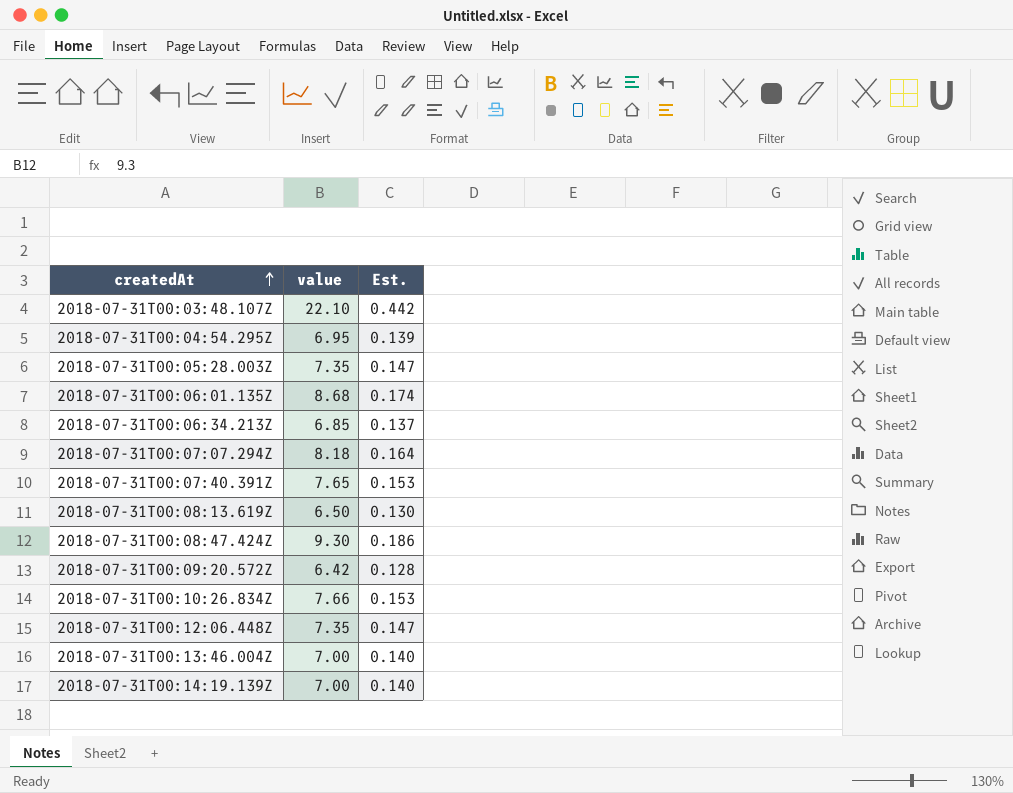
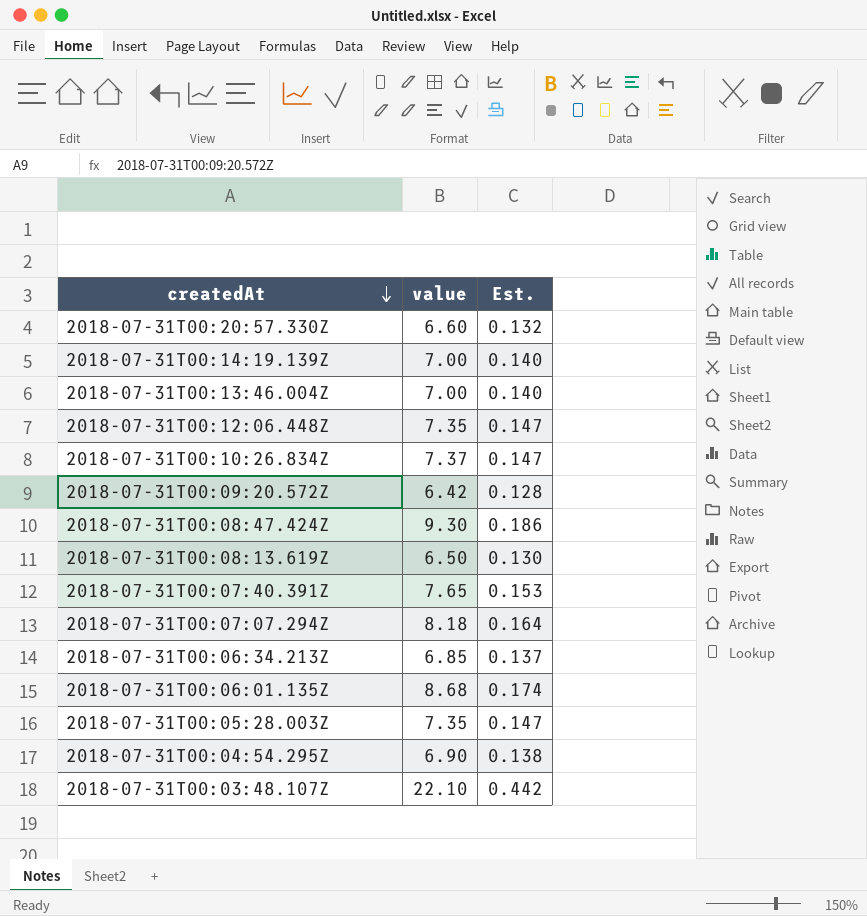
row order: createdAt ascending -> createdAt descending
row 2018-07-31T00:20:57.330Z: none -> 6.60 | 0.132
2018-07-31T00:10:26.834Z | value: 7.66 -> 7.37
2018-07-31T00:10:26.834Z | Est.: 0.153 -> 0.147
2018-07-31T00:04:54.295Z | value: 6.95 -> 6.90
2018-07-31T00:04:54.295Z | Est.: 0.139 -> 0.138

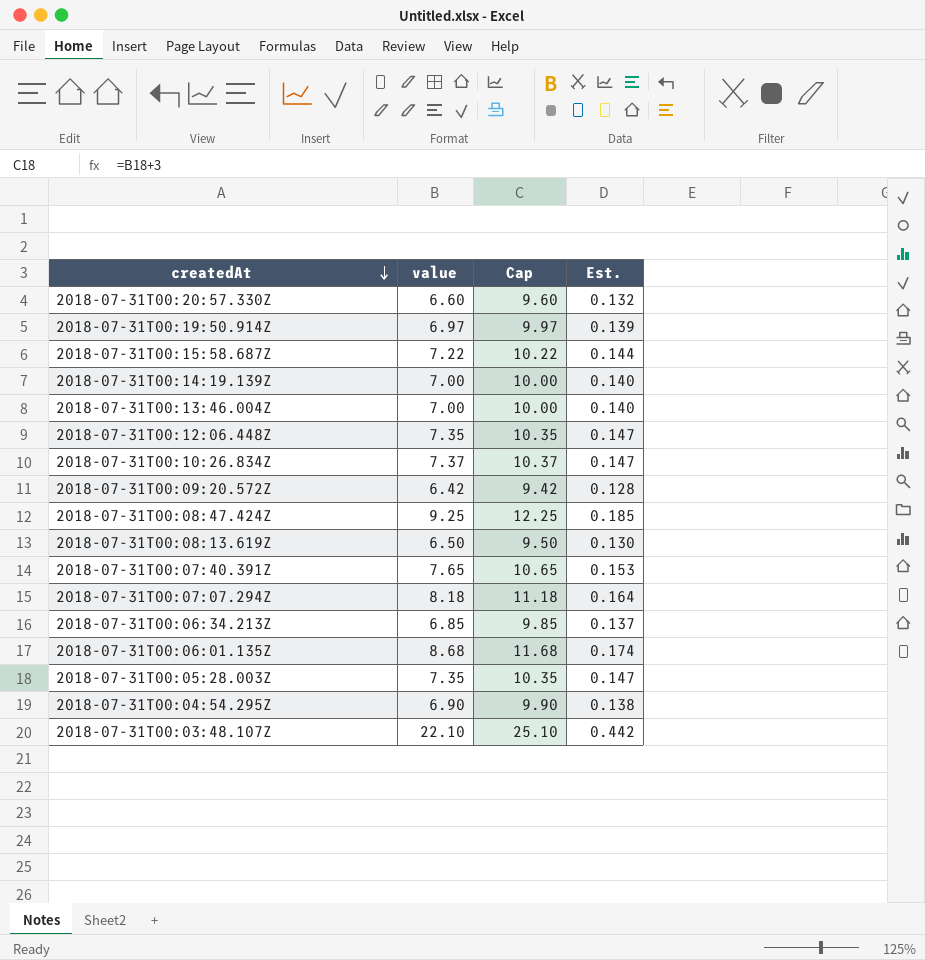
column Cap | formula: none -> [value] + 3
row 2018-07-31T00:19:50.914Z: none -> 6.97 | 9.97 | 0.139
row 2018-07-31T00:15:58.687Z: none -> 7.22 | 10.22 | 0.144
2018-07-31T00:08:47.424Z | value: 9.30 -> 9.25
2018-07-31T00:08:47.424Z | Est.: 0.186 -> 0.185

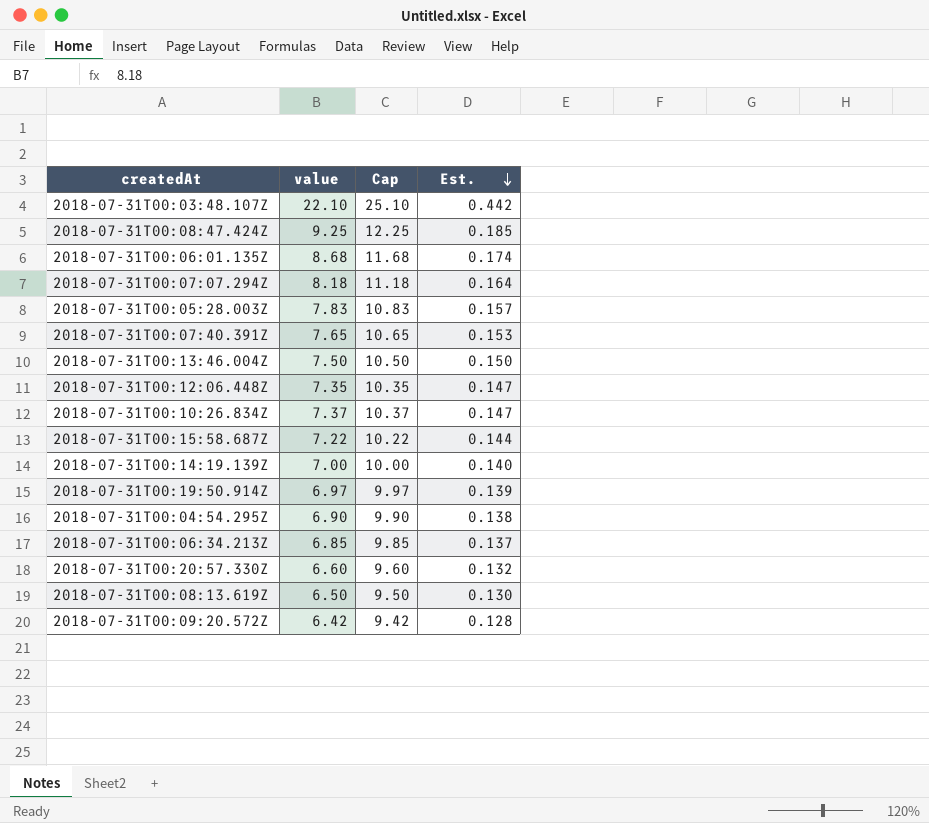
row order: createdAt descending -> Est. descending
2018-07-31T00:05:28.003Z | value: 7.35 -> 7.83
2018-07-31T00:05:28.003Z | Cap: 10.35 -> 10.83
2018-07-31T00:05:28.003Z | Est.: 0.147 -> 0.157
2018-07-31T00:13:46.004Z | value: 7.00 -> 7.50
2018-07-31T00:13:46.004Z | Cap: 10.00 -> 10.50
2018-07-31T00:13:46.004Z | Est.: 0.140 -> 0.150

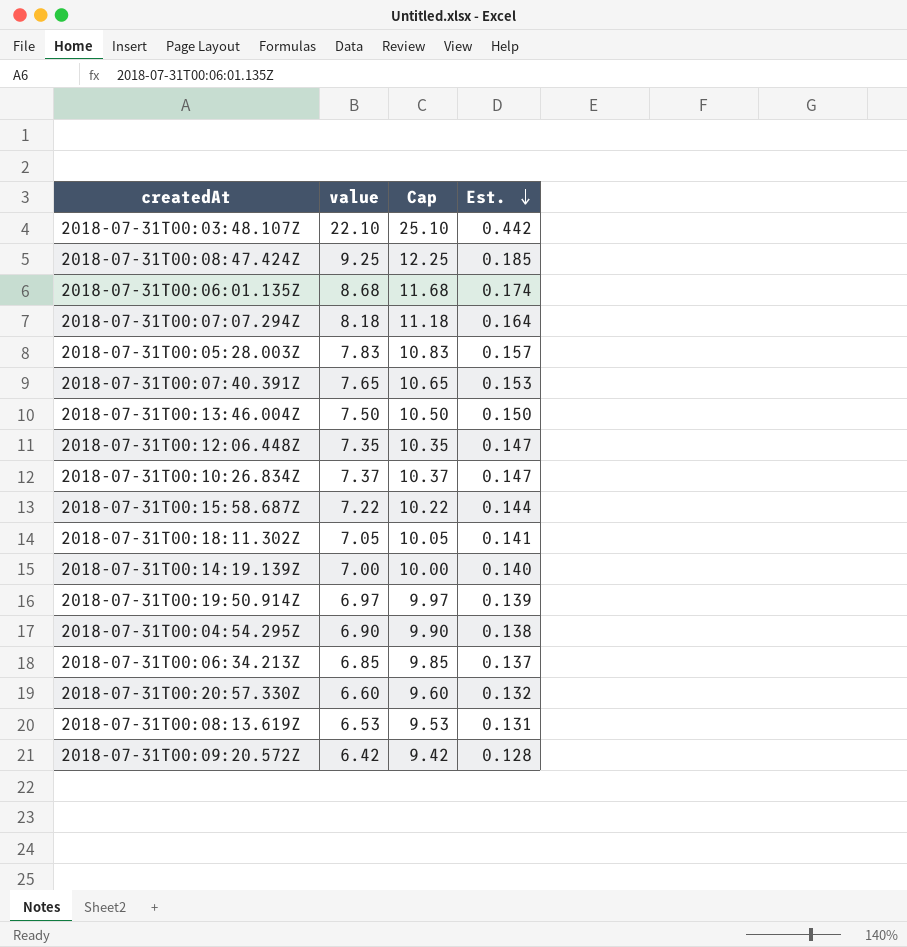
row 2018-07-31T00:18:11.302Z: none -> 7.05 | 10.05 | 0.141
2018-07-31T00:08:13.619Z | value: 6.50 -> 6.53
2018-07-31T00:08:13.619Z | Cap: 9.50 -> 9.53
2018-07-31T00:08:13.619Z | Est.: 0.130 -> 0.131

